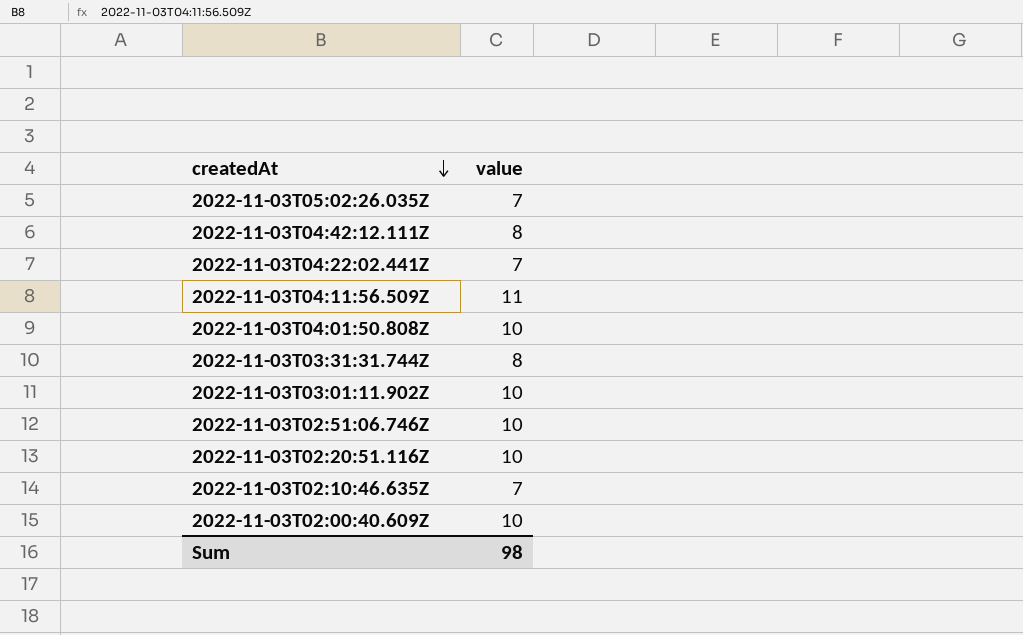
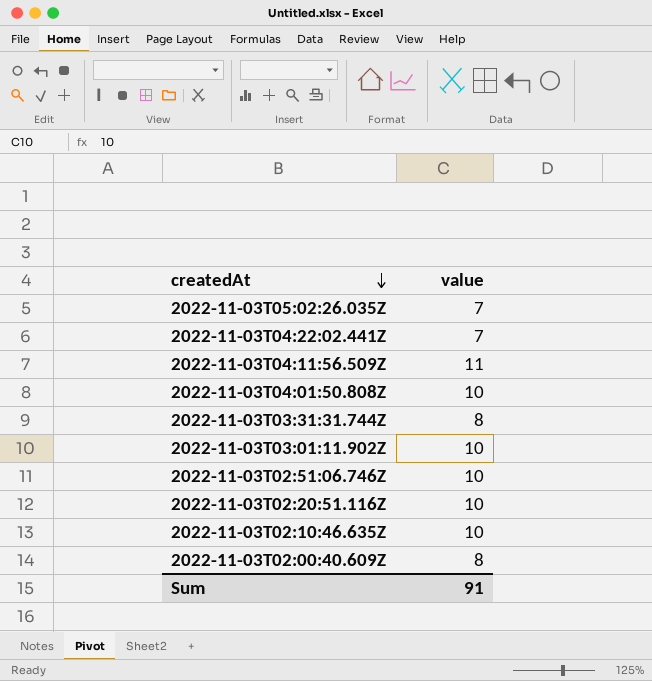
row 2022-11-03T04:42:12.111Z: 8 -> none
2022-11-03T02:10:46.635Z | value: 7 -> 10
2022-11-03T02:00:40.609Z | value: 10 -> 8
Sum | value: 98 -> 91

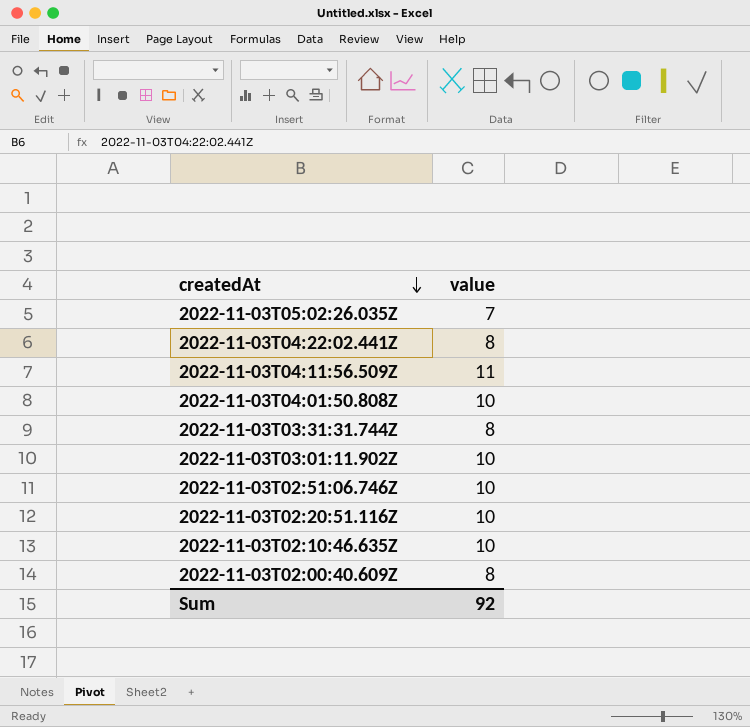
2022-11-03T04:22:02.441Z | value: 7 -> 8
Sum | value: 91 -> 92

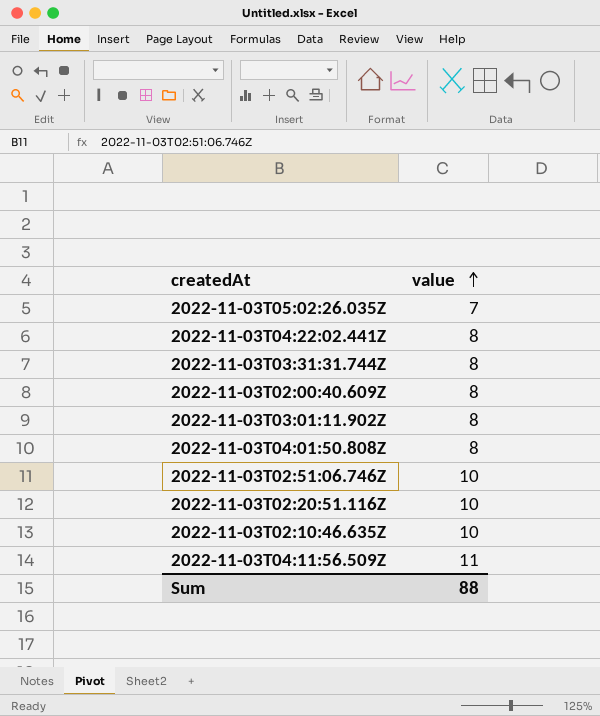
row order: createdAt descending -> value ascending
2022-11-03T03:01:11.902Z | value: 10 -> 8
2022-11-03T04:01:50.808Z | value: 10 -> 8
Sum | value: 92 -> 88

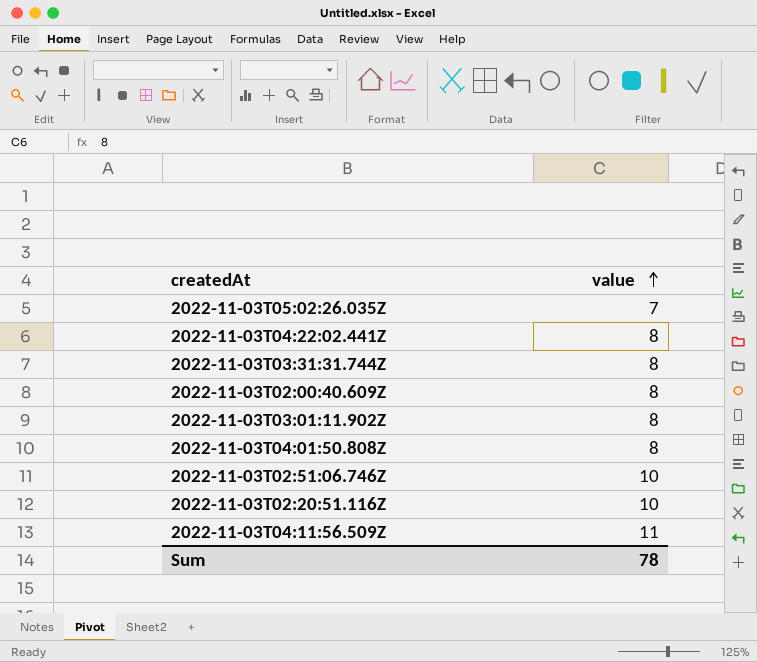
row 2022-11-03T02:10:46.635Z: 10 -> none
Sum | value: 88 -> 78

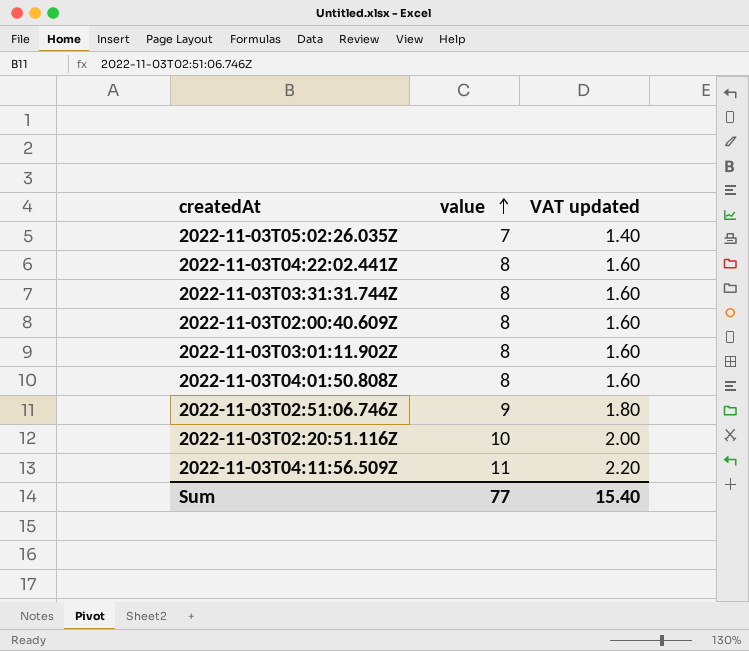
column VAT updated | formula: none -> [value] * 0.2
2022-11-03T02:51:06.746Z | value: 10 -> 9
Sum | value: 78 -> 77

